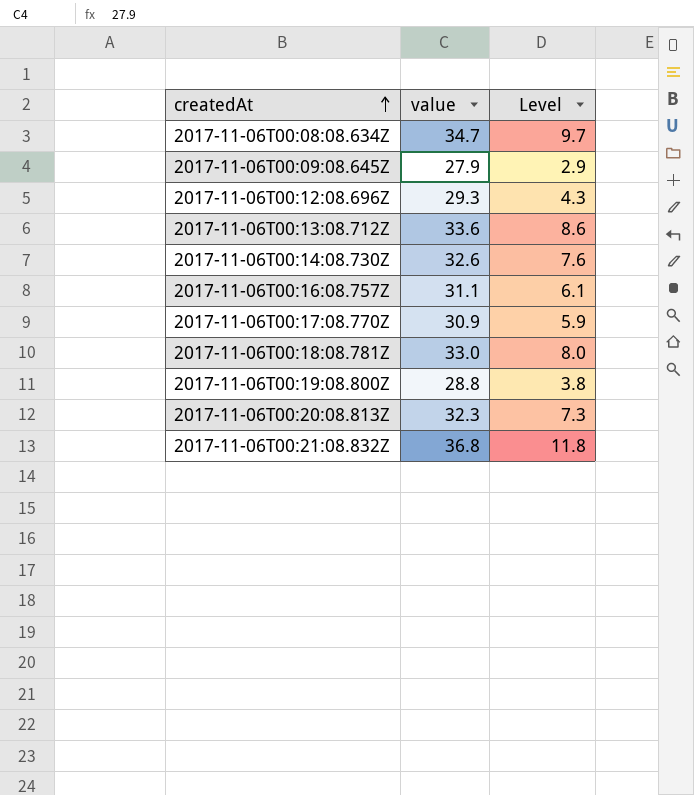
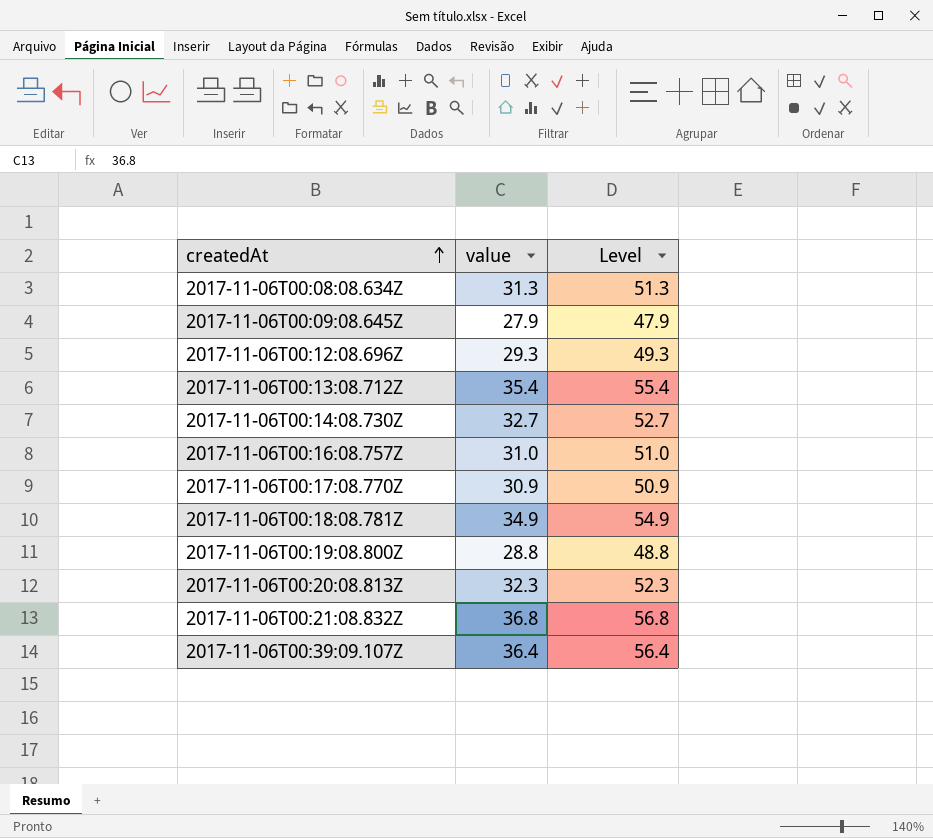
column Level | formula: [value] - 25 -> [value] + 20
2017-11-06T00:08:08.634Z | value: 34.7 -> 31.3
2017-11-06T00:13:08.712Z | value: 33.6 -> 35.4
2017-11-06T00:14:08.730Z | value: 32.6 -> 32.7
2017-11-06T00:16:08.757Z | value: 31.1 -> 31.0
2017-11-06T00:18:08.781Z | value: 33.0 -> 34.9
row 2017-11-06T00:39:09.107Z: none -> 36.4 | 56.4

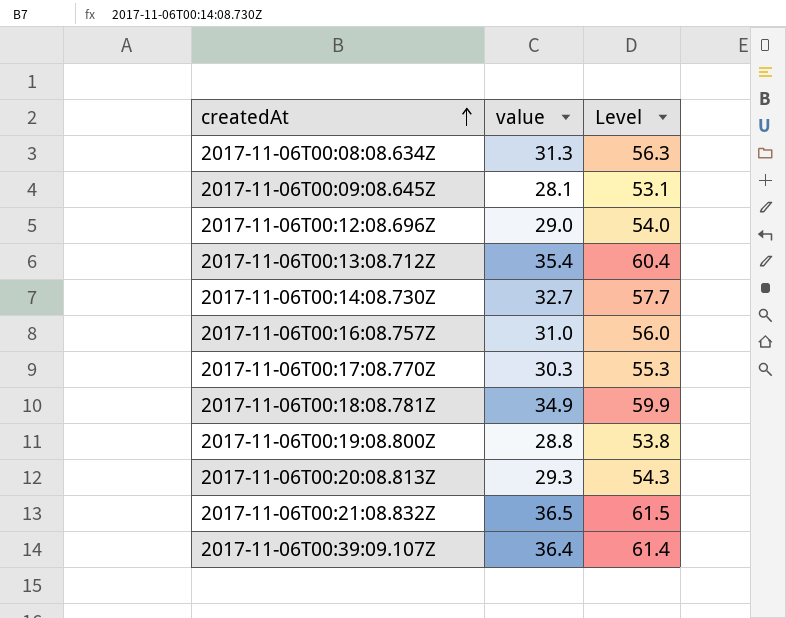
column Level | formula: [value] + 20 -> [value] + 25
2017-11-06T00:09:08.645Z | value: 27.9 -> 28.1
2017-11-06T00:12:08.696Z | value: 29.3 -> 29.0
2017-11-06T00:17:08.770Z | value: 30.9 -> 30.3
2017-11-06T00:20:08.813Z | value: 32.3 -> 29.3
2017-11-06T00:21:08.832Z | value: 36.8 -> 36.5

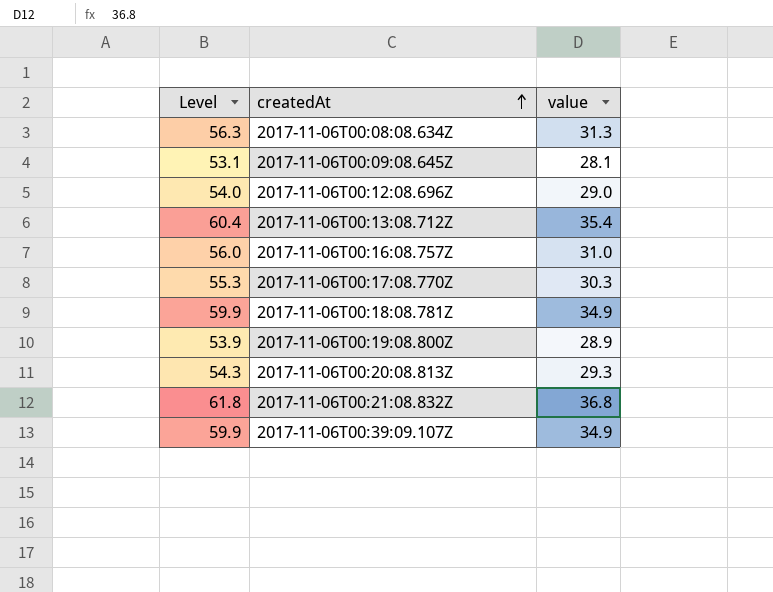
column Level | position: 3 -> 1
row 2017-11-06T00:14:08.730Z: 32.7 | 57.7 -> none
2017-11-06T00:19:08.800Z | Level: 53.8 -> 53.9
2017-11-06T00:19:08.800Z | value: 28.8 -> 28.9
2017-11-06T00:21:08.832Z | Level: 61.5 -> 61.8
2017-11-06T00:21:08.832Z | value: 36.5 -> 36.8
2017-11-06T00:39:09.107Z | Level: 61.4 -> 59.9
2017-11-06T00:39:09.107Z | value: 36.4 -> 34.9

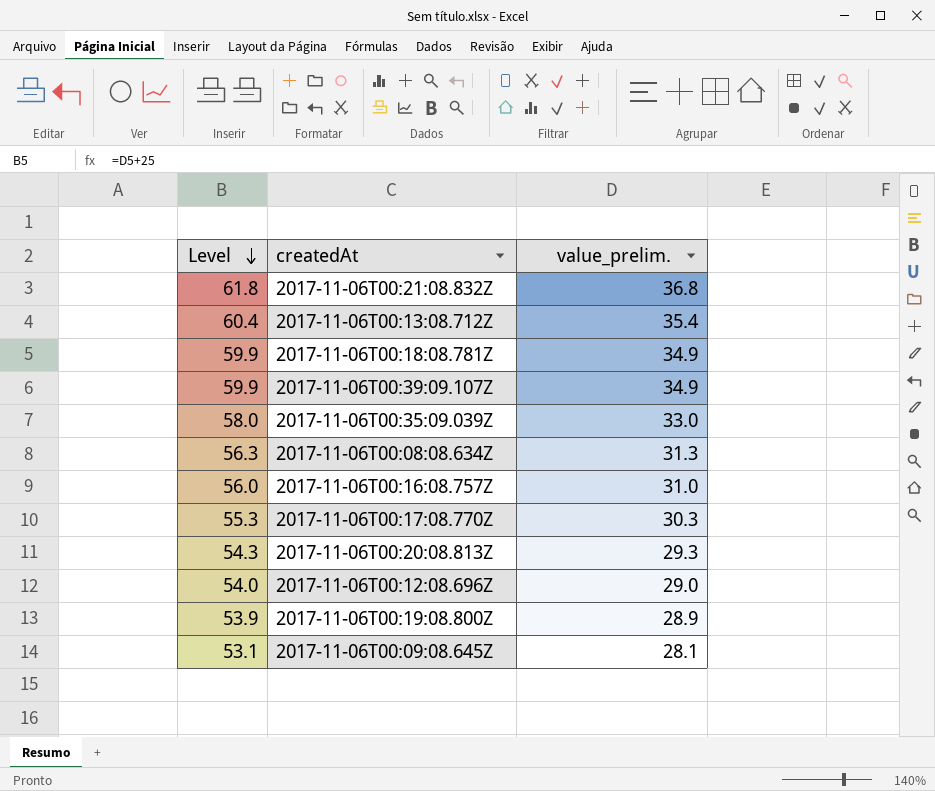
row order: createdAt ascending -> Level descending
column name: value -> value_prelim.
row 2017-11-06T00:35:09.039Z: none -> 58.0 | 33.0

